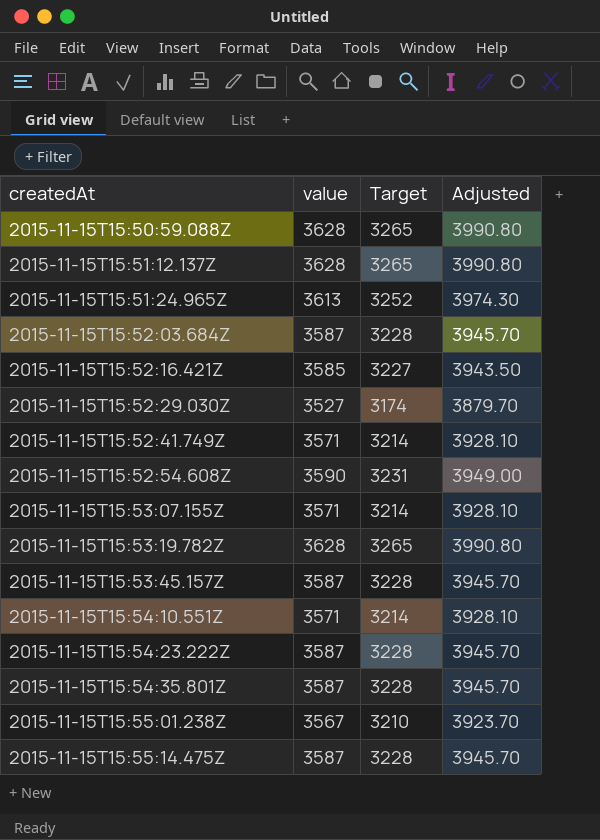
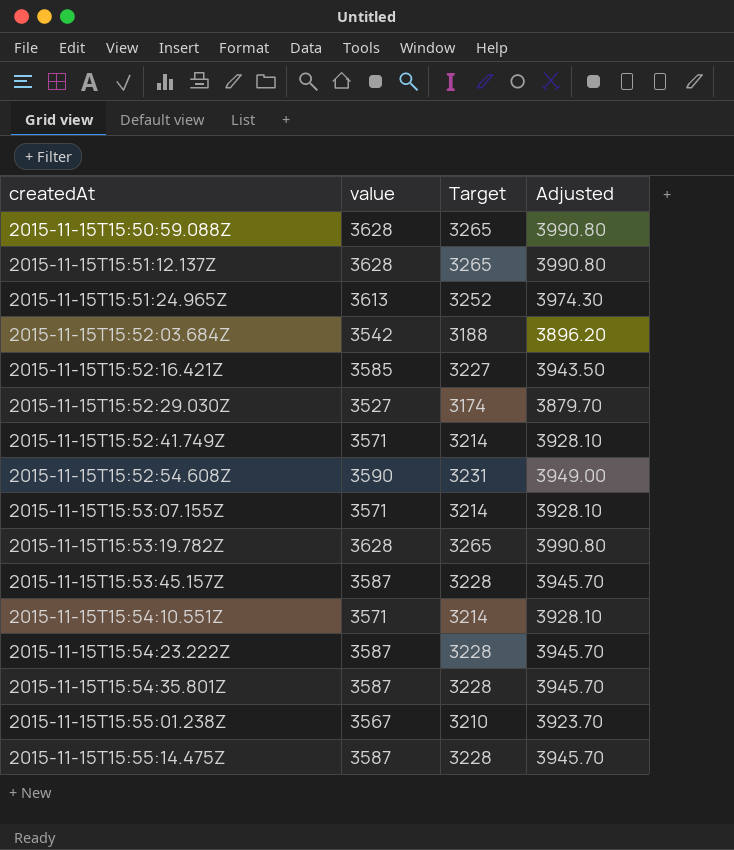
2015-11-15T15:52:03.684Z | value: 3587 -> 3542
2015-11-15T15:52:03.684Z | Target: 3228 -> 3188
2015-11-15T15:52:03.684Z | Adjusted: 3945.70 -> 3896.20

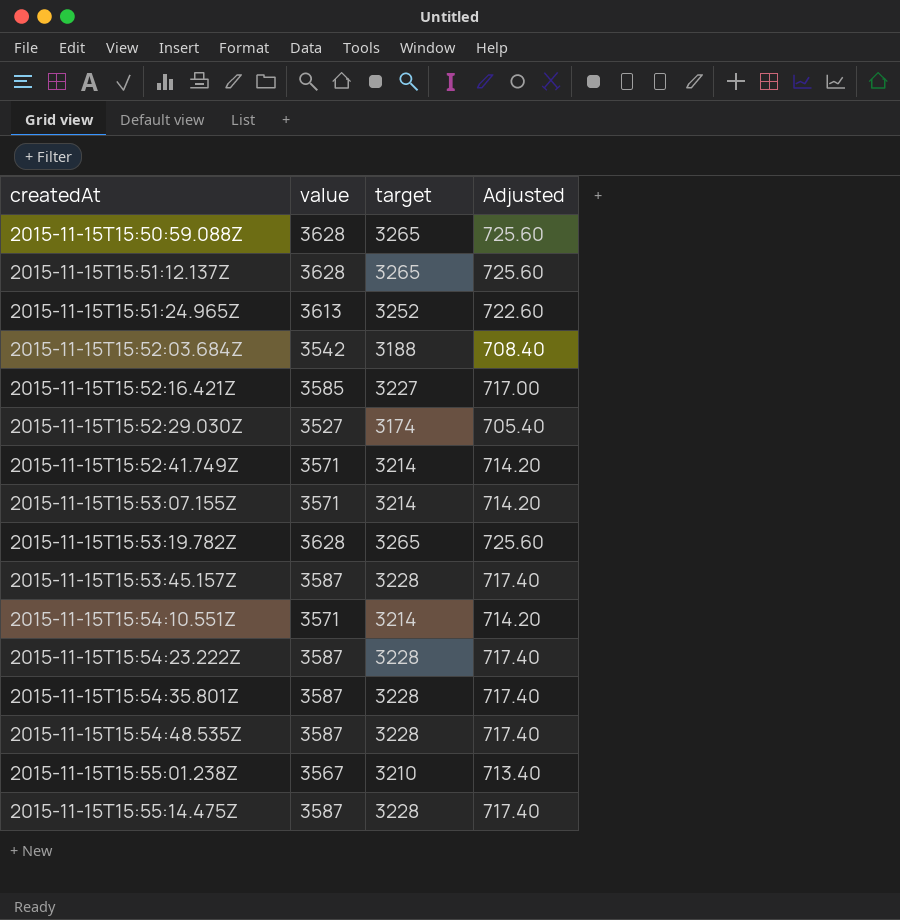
column name: Target -> target
column Adjusted | formula: [value] * 1.1 -> [value] * 0.2
row 2015-11-15T15:52:54.608Z: 3590 | 3231 | 3949.00 -> none
row 2015-11-15T15:54:48.535Z: none -> 3587 | 3228 | 717.40

